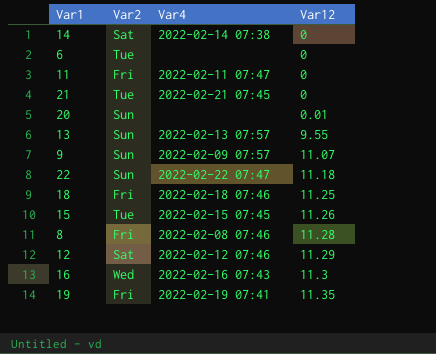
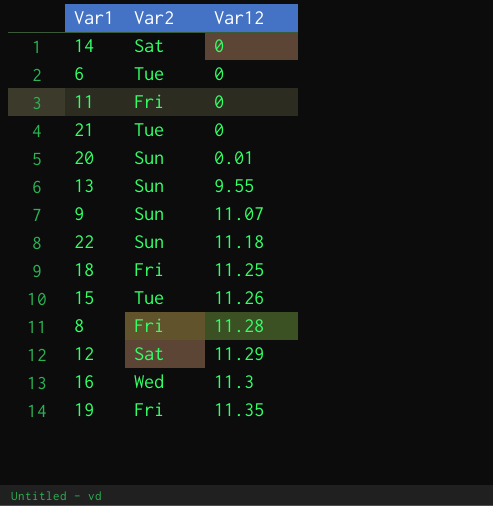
column Var4 | position: 3 -> none

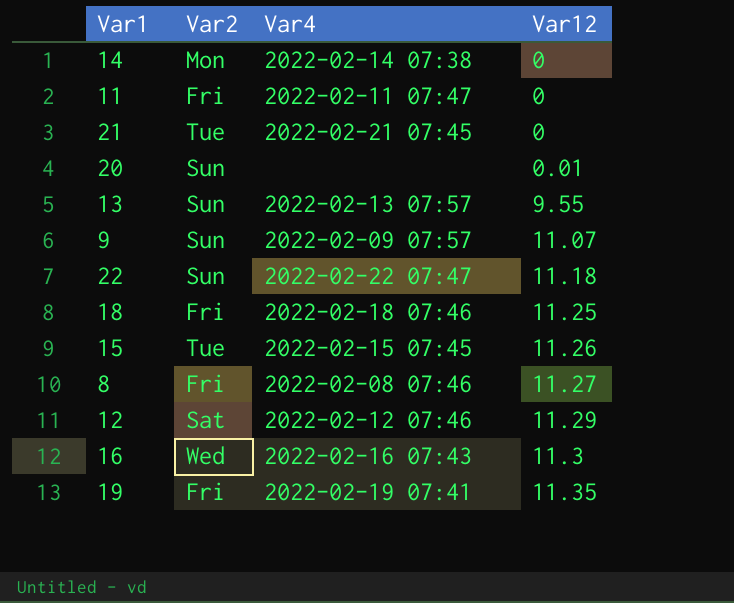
column Var4 | position: none -> 3
row 6: Tue | 0 -> none
14 | Var2: Sat -> Mon
8 | Var12: 11.28 -> 11.27

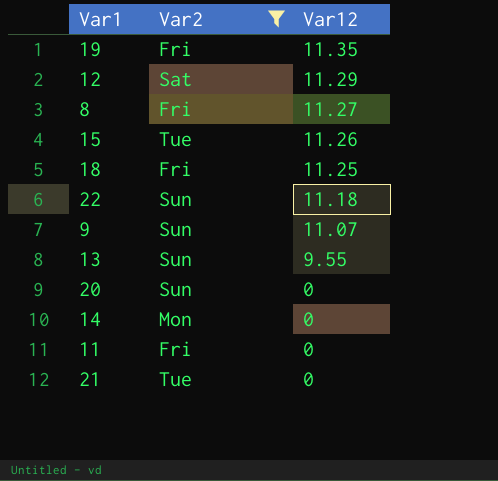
filter: none -> Var2 != Wed
row order: Var12 ascending -> Var12 descending
column Var4 | position: 3 -> none
20 | Var12: 0.01 -> 0

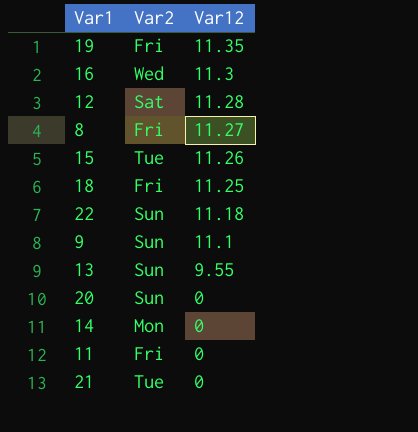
filter: Var2 != Wed -> none
12 | Var12: 11.29 -> 11.28
9 | Var12: 11.07 -> 11.1

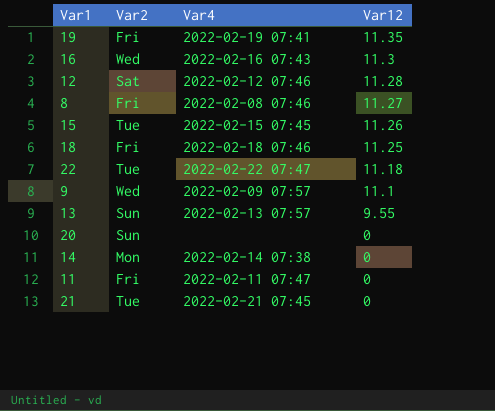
column Var4 | position: none -> 3
22 | Var2: Sun -> Tue
9 | Var2: Sun -> Wed

